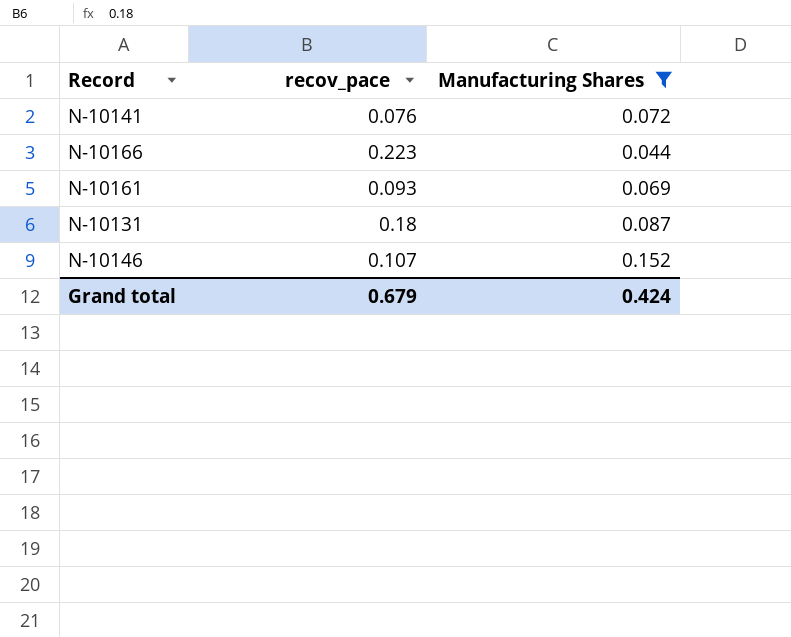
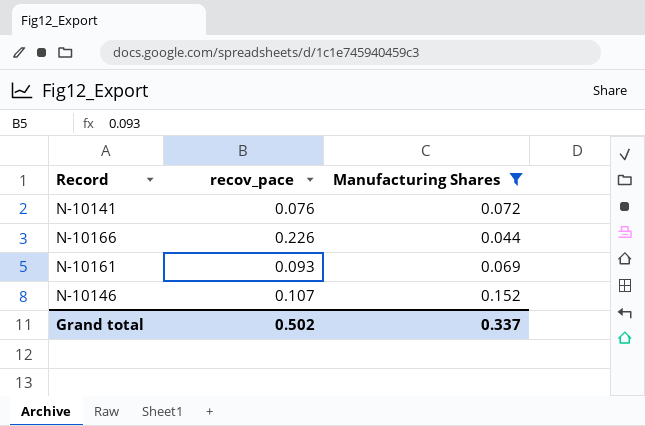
row N-10131: 0.18 | 0.087 -> none
N-10166 | recov_pace: 0.223 -> 0.226
Grand total | recov_pace: 0.679 -> 0.502
Grand total | Manufacturing Shares: 0.424 -> 0.337

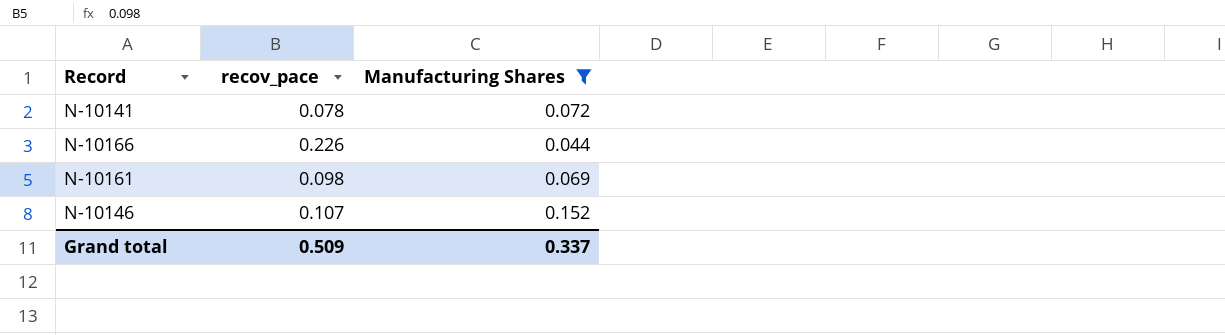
N-10141 | recov_pace: 0.076 -> 0.078
N-10161 | recov_pace: 0.093 -> 0.098
Grand total | recov_pace: 0.502 -> 0.509

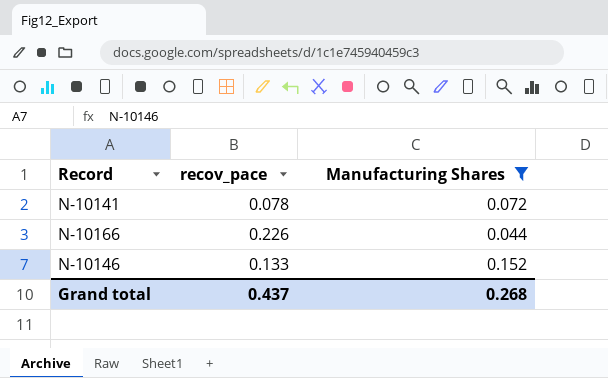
row N-10161: 0.098 | 0.069 -> none
N-10146 | recov_pace: 0.107 -> 0.133
Grand total | recov_pace: 0.509 -> 0.437
Grand total | Manufacturing Shares: 0.337 -> 0.268

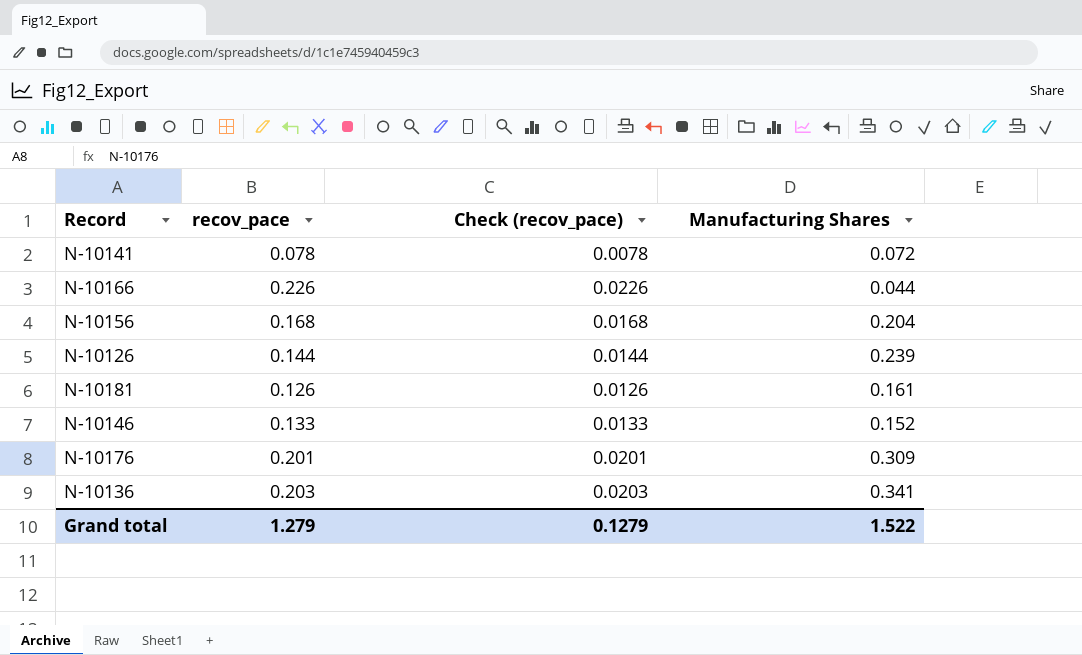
filter: Manufacturing Shares <= 0.152 -> none
column Check (recov_pace) | formula: none -> [recov_pace] * 0.1
Grand total | recov_pace: 0.437 -> 1.279
Grand total | Manufacturing Shares: 0.268 -> 1.522

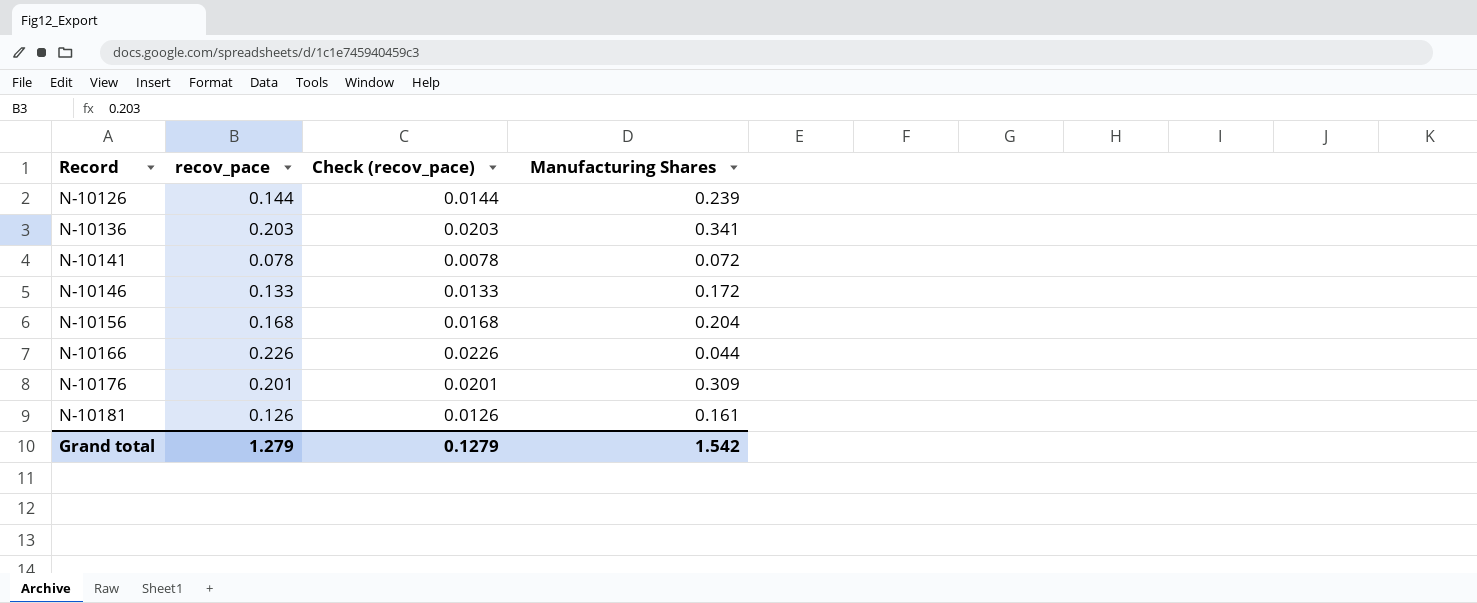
row order: none -> Record ascending
N-10146 | Manufacturing Shares: 0.152 -> 0.172
Grand total | Manufacturing Shares: 1.522 -> 1.542

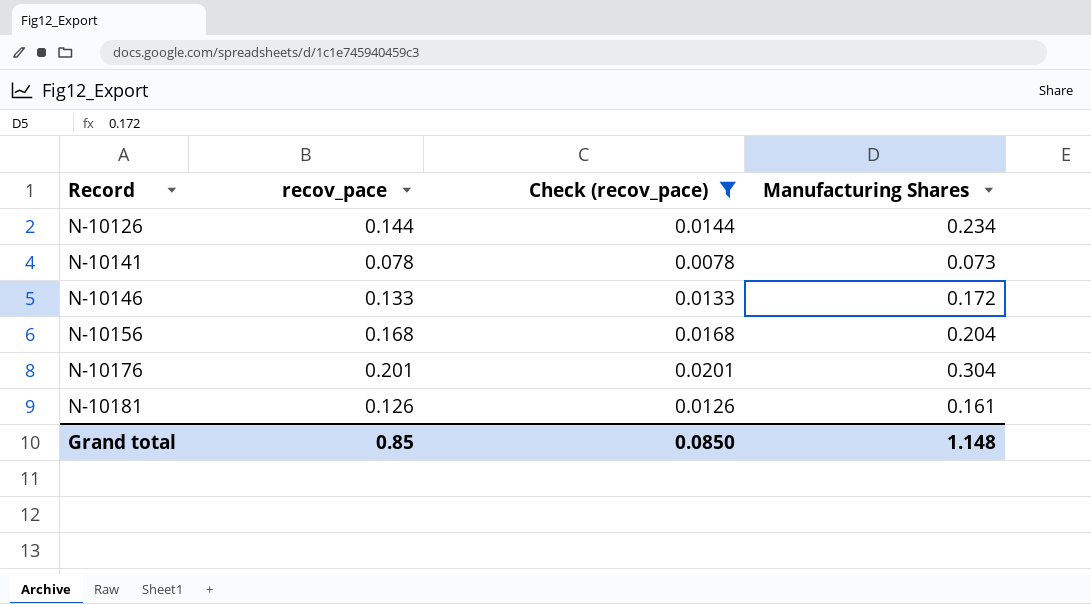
filter: none -> Check (recov_pace) <= 0.0201
N-10126 | Manufacturing Shares: 0.239 -> 0.234
N-10141 | Manufacturing Shares: 0.072 -> 0.073
N-10176 | Manufacturing Shares: 0.309 -> 0.304
Grand total | recov_pace: 1.279 -> 0.85
Grand total | Check (recov_pace): 0.1279 -> 0.0850
Grand total | Manufacturing Shares: 1.542 -> 1.148

